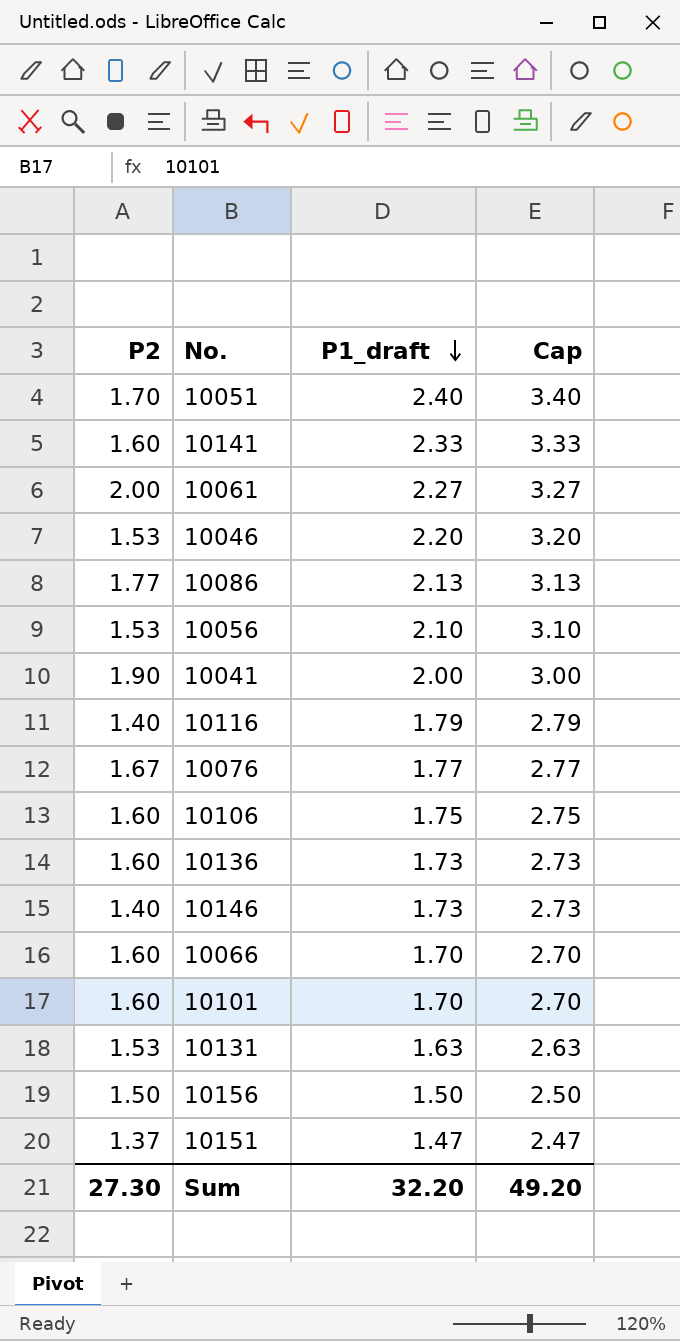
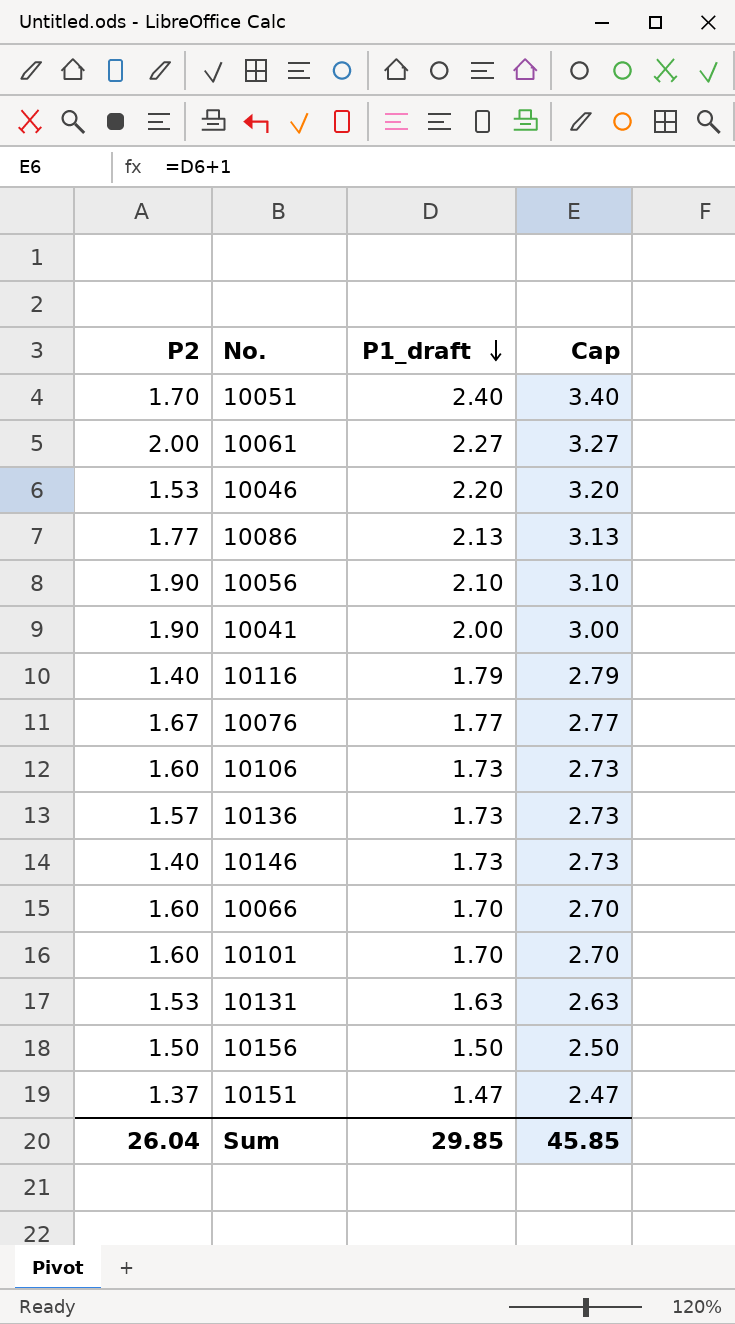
row 10141: 1.60 | 2.33 | 3.33 -> none
10056 | P2: 1.53 -> 1.90
10106 | P1_draft: 1.75 -> 1.73
10106 | Cap: 2.75 -> 2.73
10136 | P2: 1.60 -> 1.57
Sum | P2: 27.30 -> 26.04
Sum | P1_draft: 32.20 -> 29.85
Sum | Cap: 49.20 -> 45.85

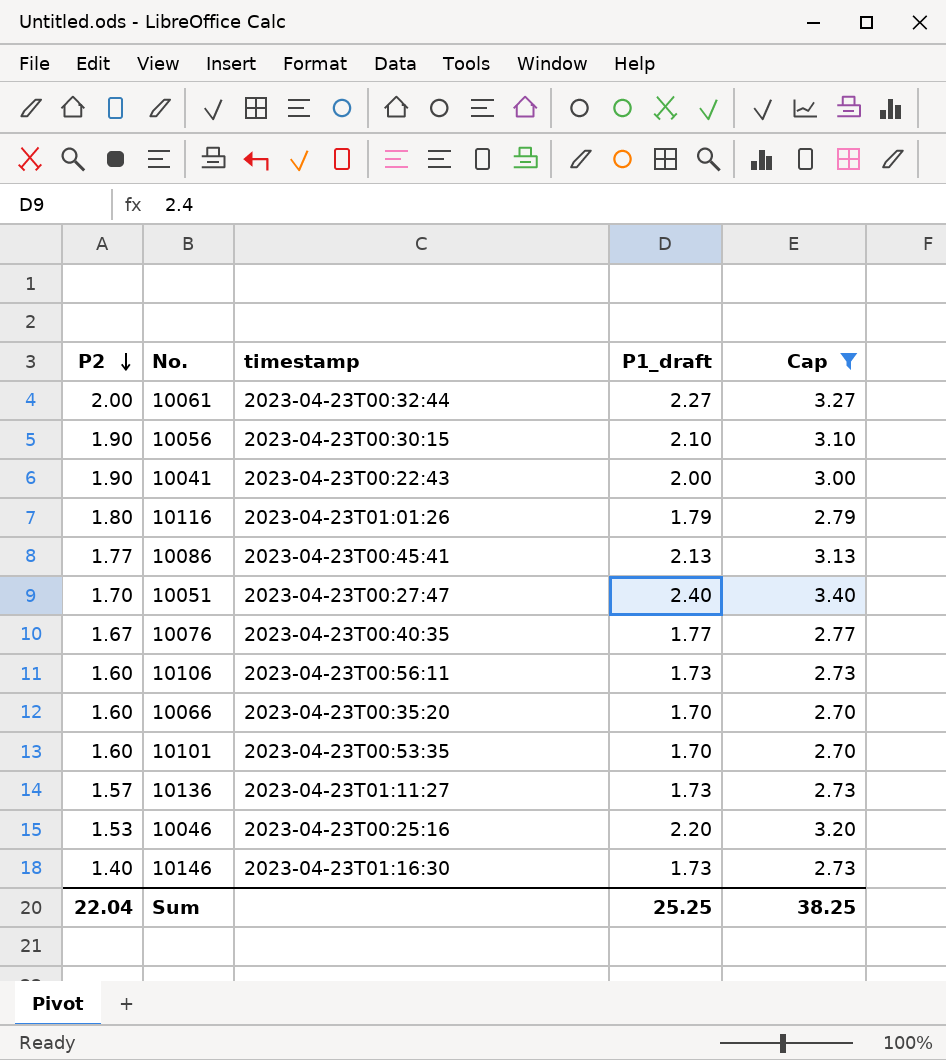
filter: none -> Cap >= 2.70
row order: P1_draft descending -> P2 descending
column timestamp | position: none -> 3
10116 | P2: 1.40 -> 1.80
Sum | P2: 26.04 -> 22.04
Sum | P1_draft: 29.85 -> 25.25
Sum | Cap: 45.85 -> 38.25

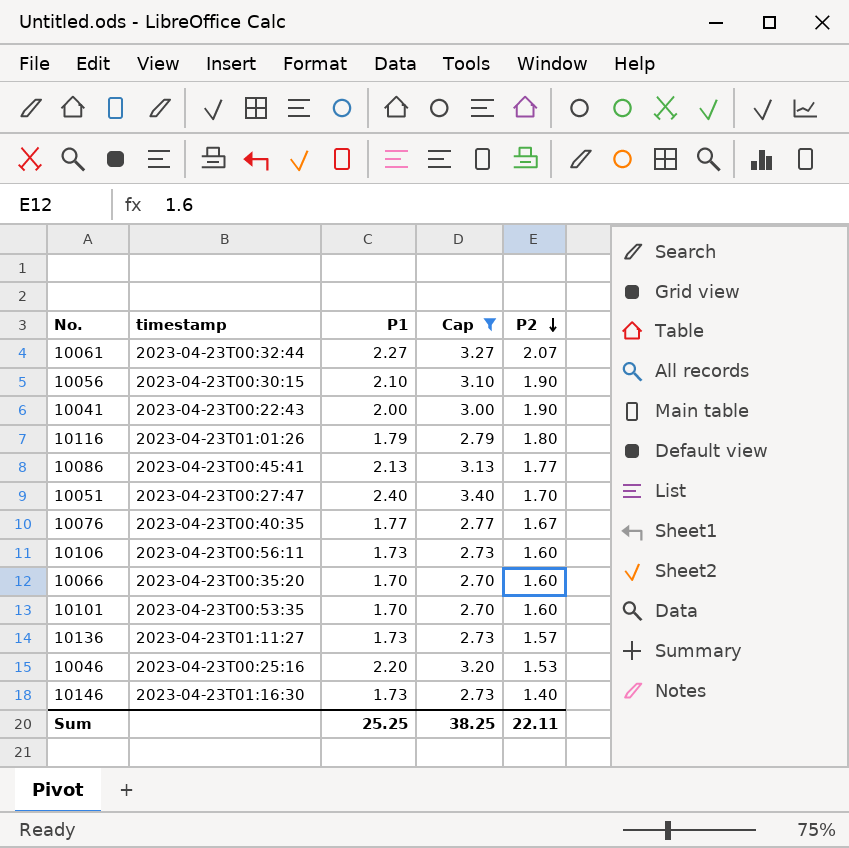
column name: P1_draft -> P1
column P2 | position: 1 -> 5
10061 | P2: 2.00 -> 2.07
Sum | P2: 22.04 -> 22.11

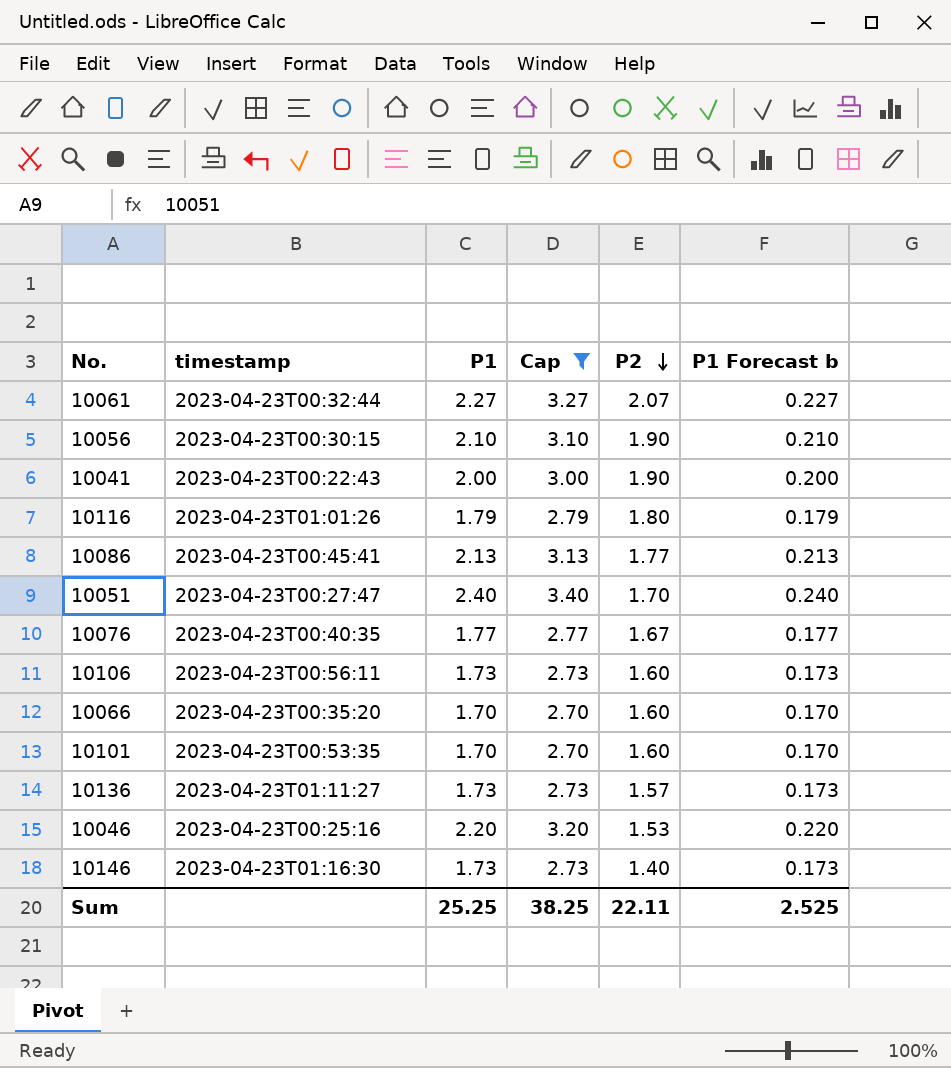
column P1 Forecast b | formula: none -> [P1] * 0.1

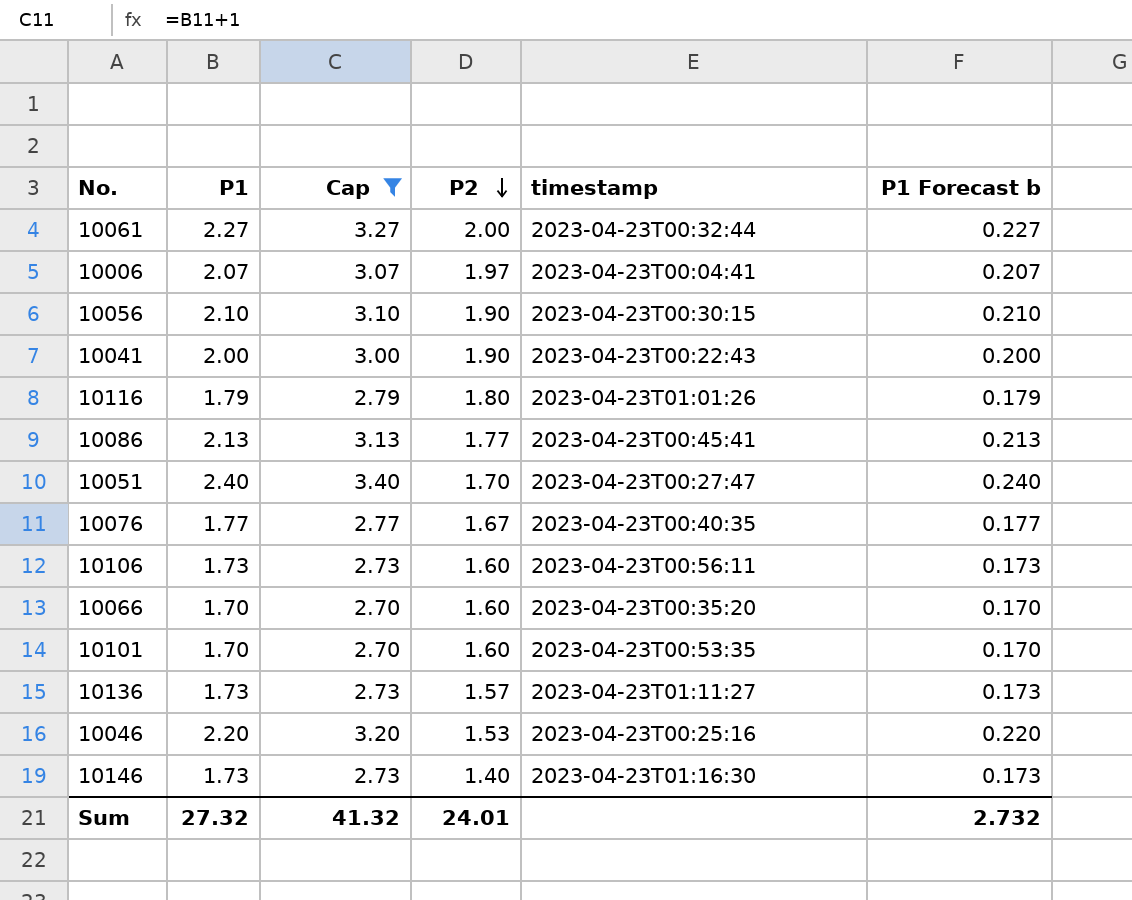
column timestamp | position: 2 -> 5
10061 | P2: 2.07 -> 2.00
row 10006: none -> 2.07 | 3.07 | 1.97 | 2023-04-23T00:04:41 | 0.207
Sum | P1: 25.25 -> 27.32
Sum | Cap: 38.25 -> 41.32
Sum | P2: 22.11 -> 24.01
Sum | P1 Forecast b: 2.525 -> 2.732

